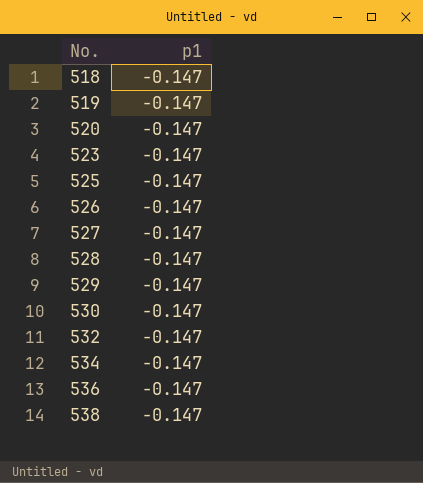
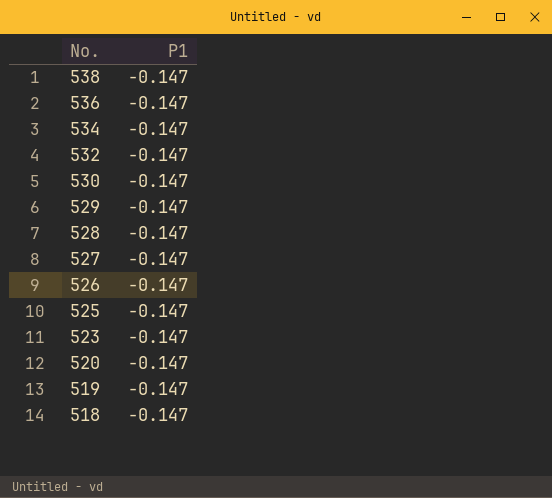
row order: No. ascending -> No. descending
column name: p1 -> P1

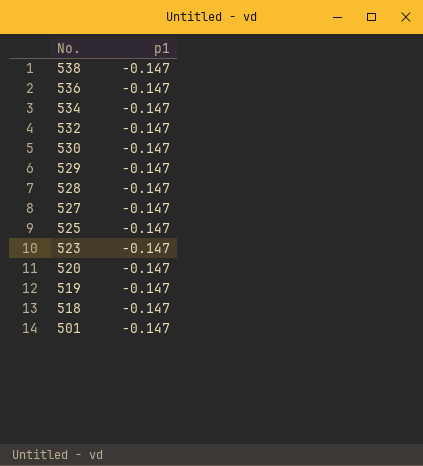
column name: P1 -> p1
row 526: -0.147 -> none
row 501: none -> -0.147

